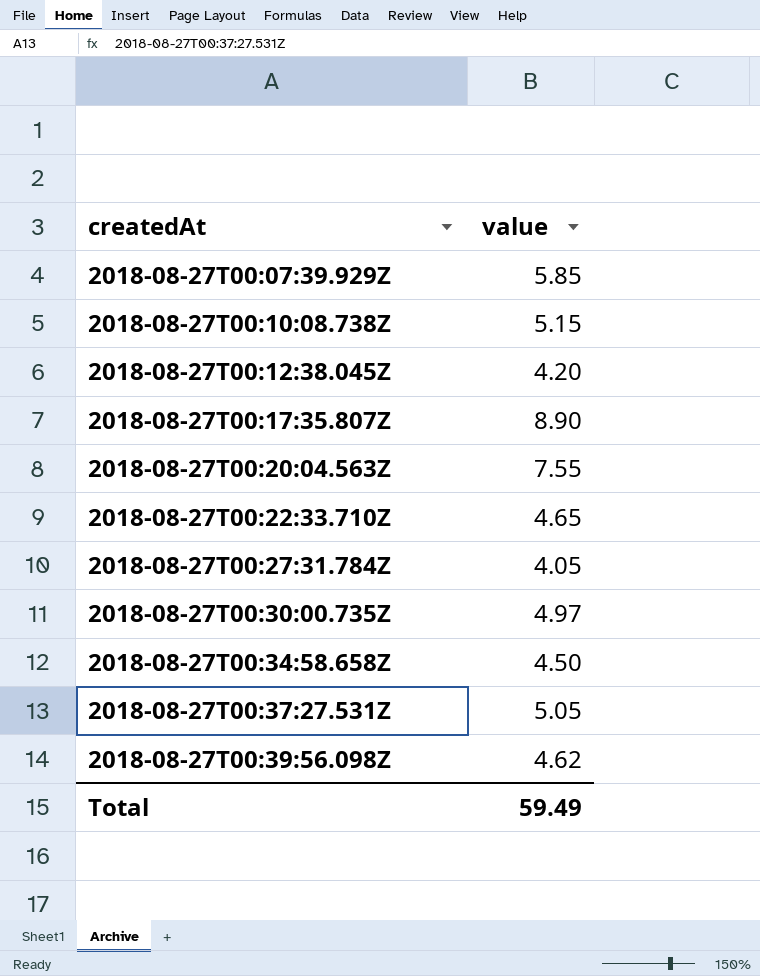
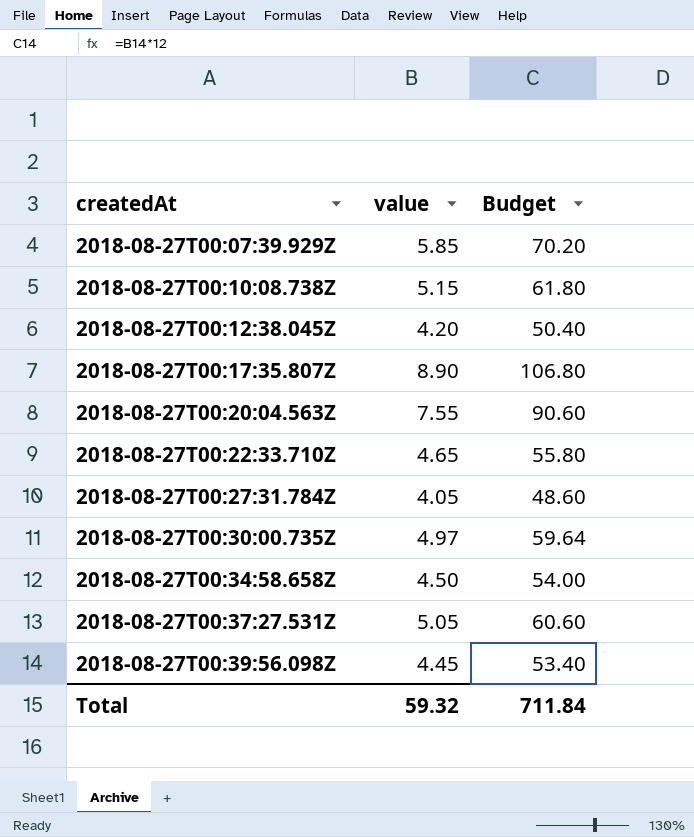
column Budget | formula: none -> [value] * 12
2018-08-27T00:39:56.098Z | value: 4.62 -> 4.45
Total | value: 59.49 -> 59.32

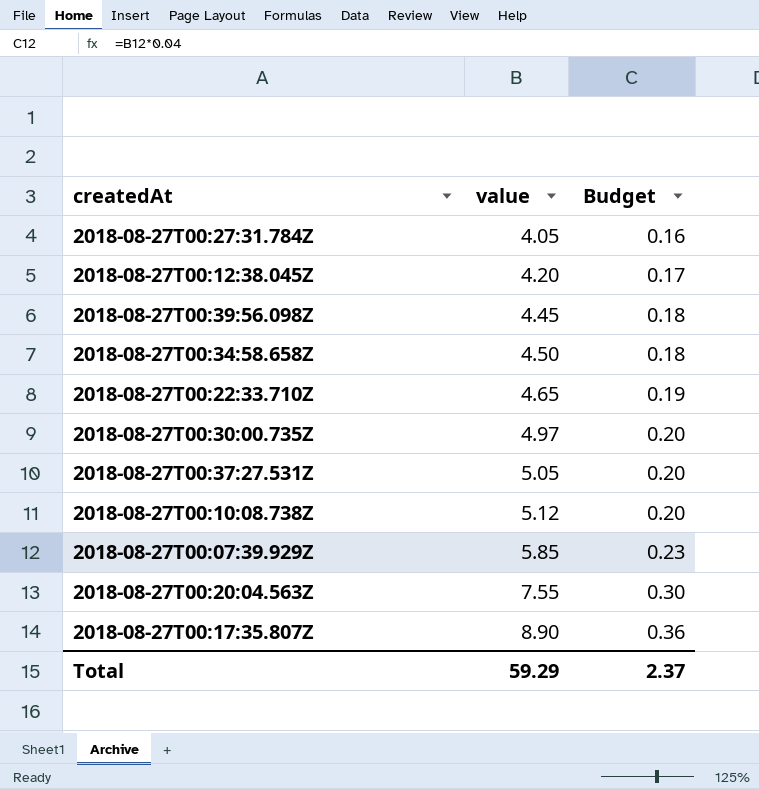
row order: createdAt ascending -> value ascending
column Budget | formula: [value] * 12 -> [value] * 0.04
2018-08-27T00:10:08.738Z | value: 5.15 -> 5.12
Total | value: 59.32 -> 59.29
Total | Budget: 711.84 -> 2.37

